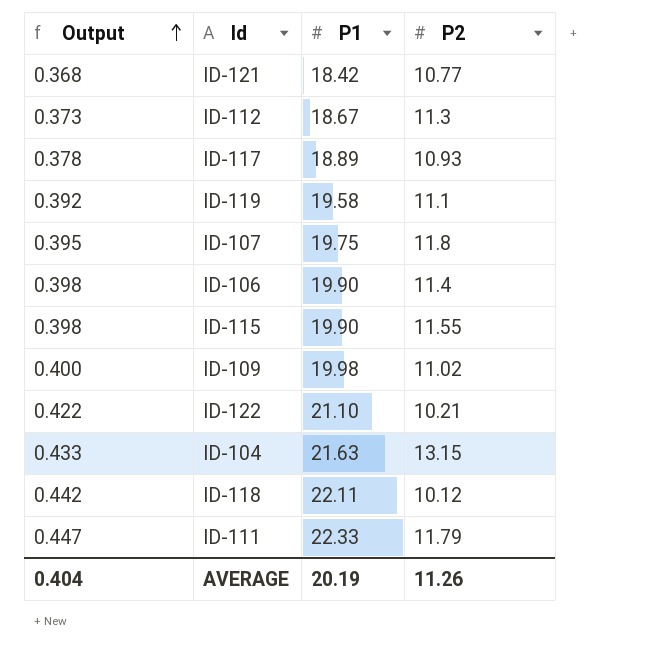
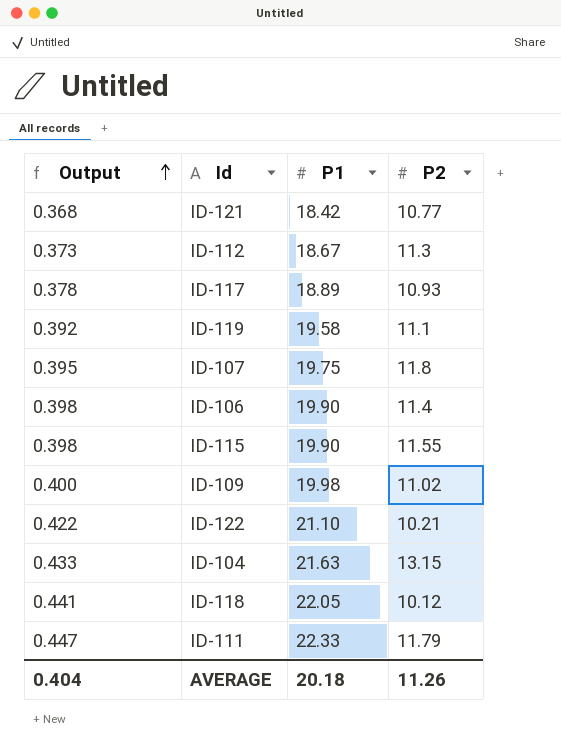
ID-118 | Output: 0.442 -> 0.441
ID-118 | P1: 22.11 -> 22.05
AVERAGE | P1: 20.19 -> 20.18

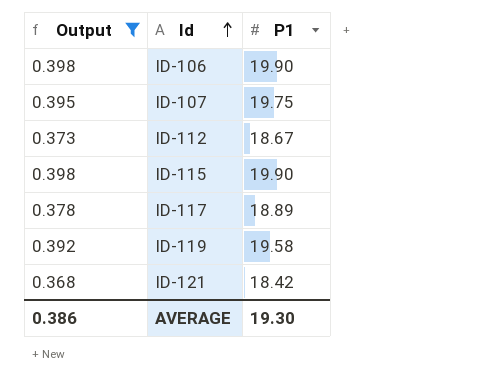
filter: none -> Output <= 0.398
row order: Output ascending -> Id ascending
column P2 | position: 4 -> none
AVERAGE | Output: 0.404 -> 0.386
AVERAGE | P1: 20.18 -> 19.30

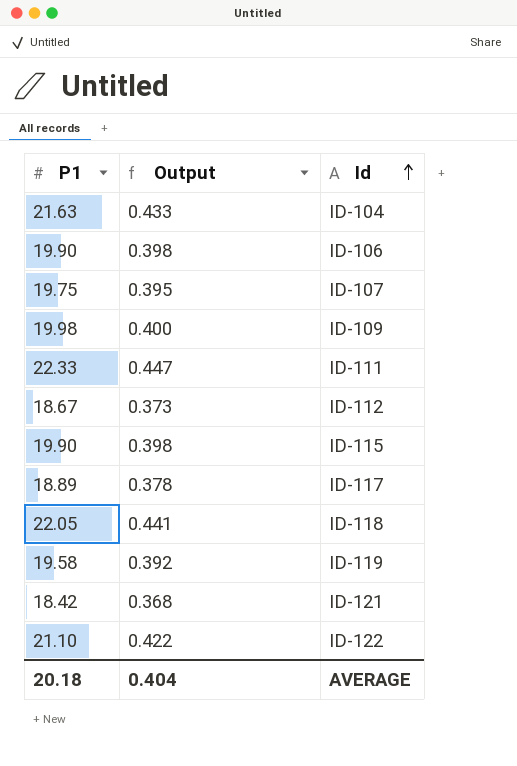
filter: Output <= 0.398 -> none
column P1 | position: 3 -> 1
AVERAGE | P1: 19.30 -> 20.18
AVERAGE | Output: 0.386 -> 0.404

